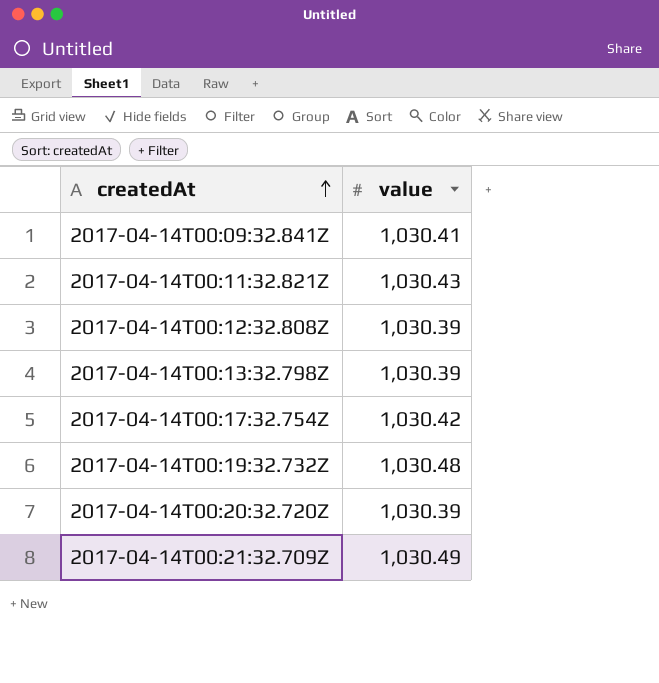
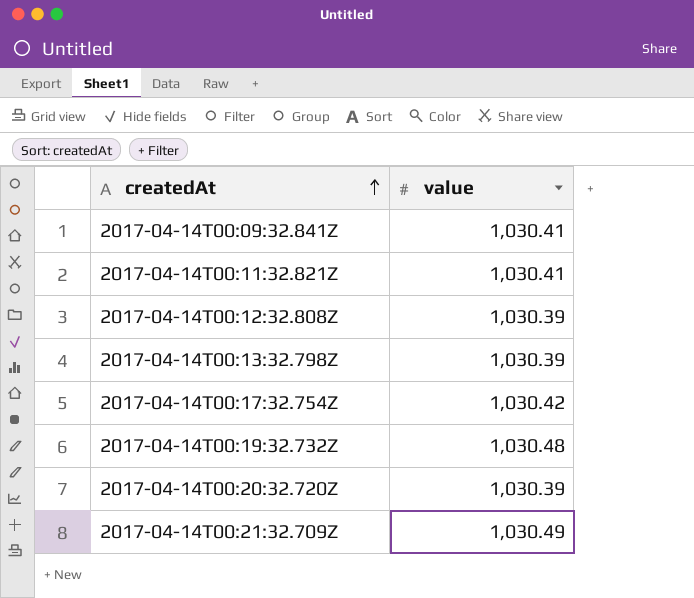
2017-04-14T00:11:32.821Z | value: 1,030.43 -> 1,030.41

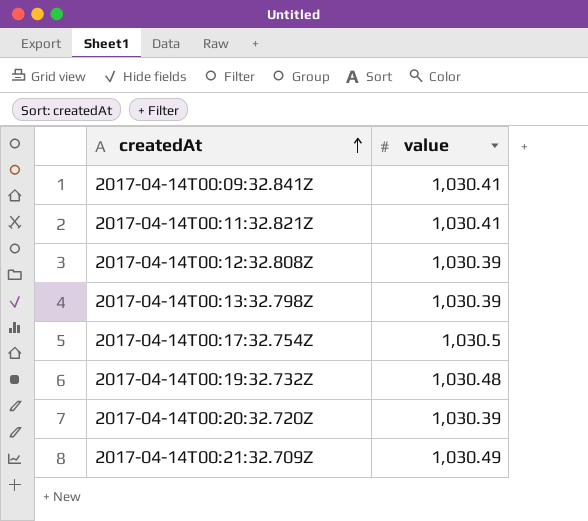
2017-04-14T00:17:32.754Z | value: 1,030.42 -> 1,030.5

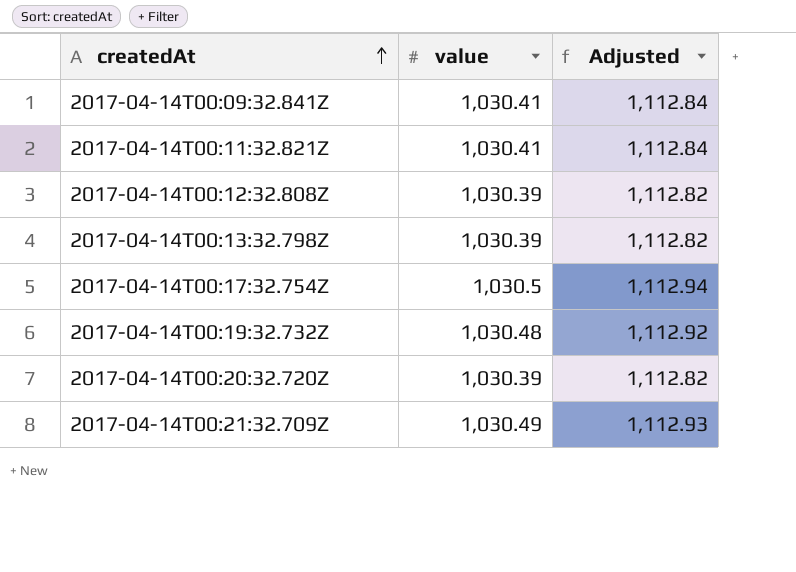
column Adjusted | formula: none -> [value] * 1.08

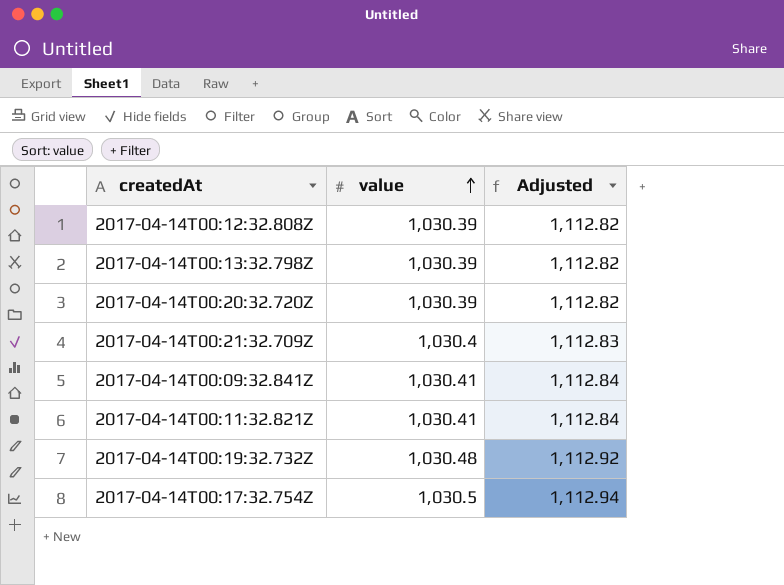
row order: createdAt ascending -> value ascending
2017-04-14T00:21:32.709Z | value: 1,030.49 -> 1,030.4
2017-04-14T00:21:32.709Z | Adjusted: 1,112.93 -> 1,112.83

